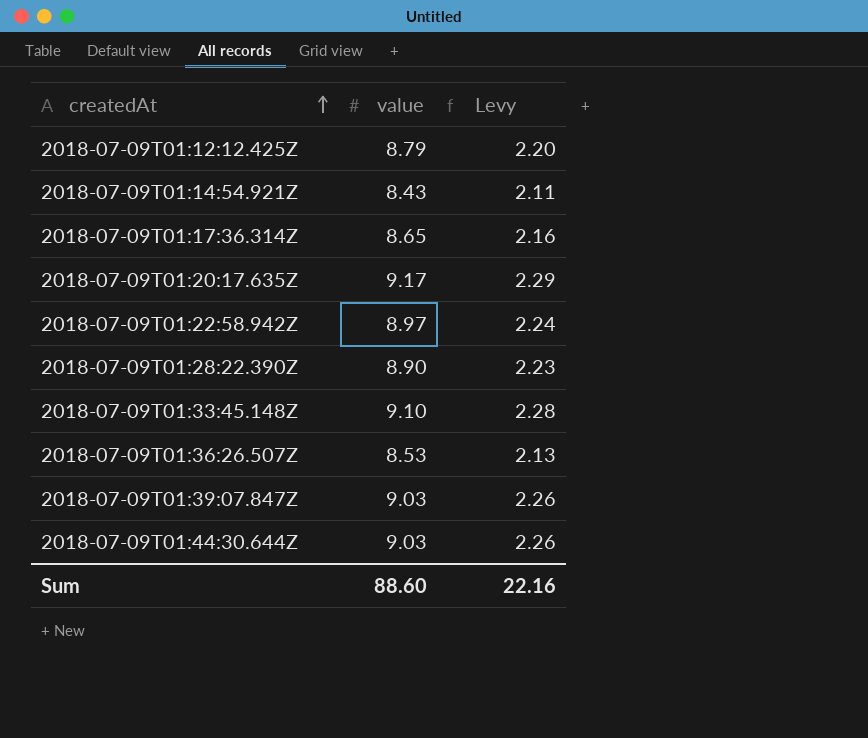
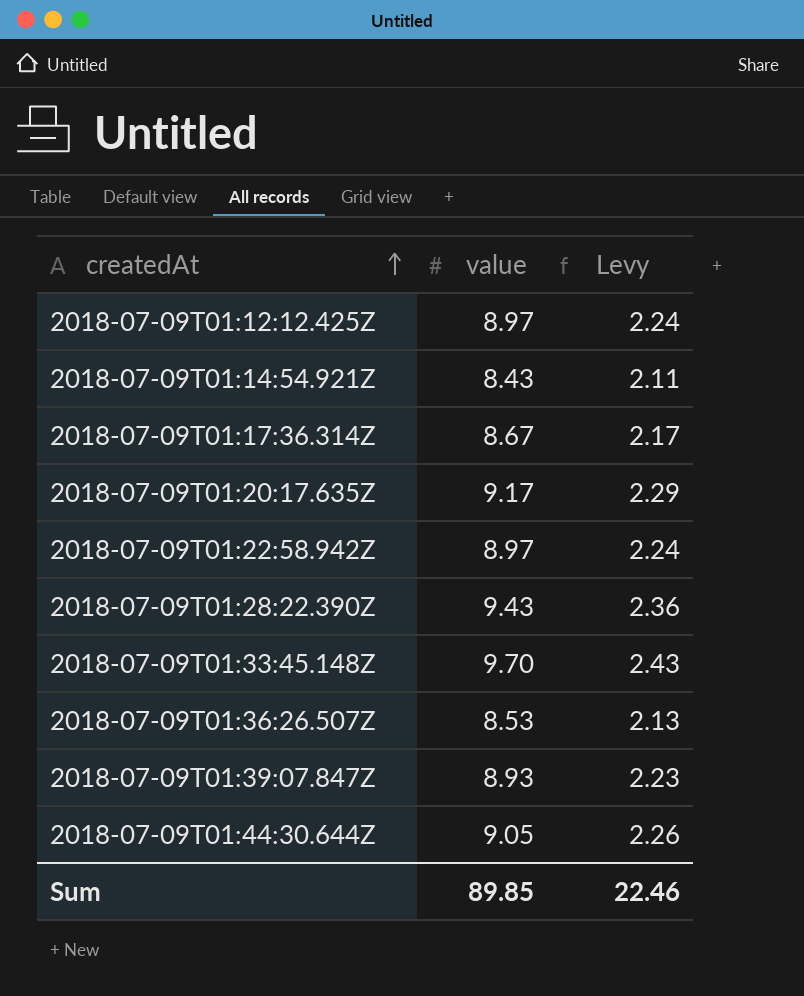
2018-07-09T01:12:12.425Z | value: 8.79 -> 8.97
2018-07-09T01:12:12.425Z | Levy: 2.20 -> 2.24
2018-07-09T01:17:36.314Z | value: 8.65 -> 8.67
2018-07-09T01:17:36.314Z | Levy: 2.16 -> 2.17
2018-07-09T01:28:22.390Z | value: 8.90 -> 9.43
2018-07-09T01:28:22.390Z | Levy: 2.23 -> 2.36
2018-07-09T01:33:45.148Z | value: 9.10 -> 9.70
2018-07-09T01:33:45.148Z | Levy: 2.28 -> 2.43
2018-07-09T01:39:07.847Z | value: 9.03 -> 8.93
2018-07-09T01:39:07.847Z | Levy: 2.26 -> 2.23
2018-07-09T01:44:30.644Z | value: 9.03 -> 9.05
Sum | value: 88.60 -> 89.85
Sum | Levy: 22.16 -> 22.46

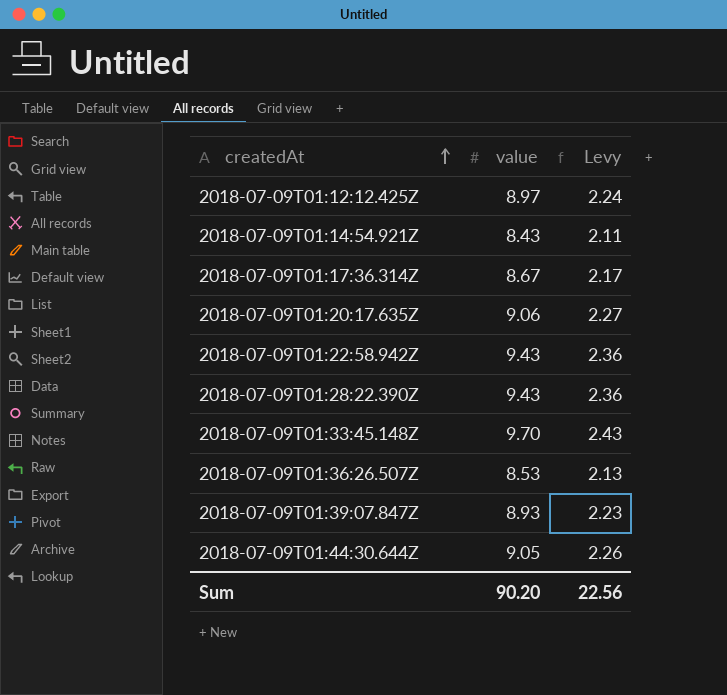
2018-07-09T01:20:17.635Z | value: 9.17 -> 9.06
2018-07-09T01:20:17.635Z | Levy: 2.29 -> 2.27
2018-07-09T01:22:58.942Z | value: 8.97 -> 9.43
2018-07-09T01:22:58.942Z | Levy: 2.24 -> 2.36
Sum | value: 89.85 -> 90.20
Sum | Levy: 22.46 -> 22.56

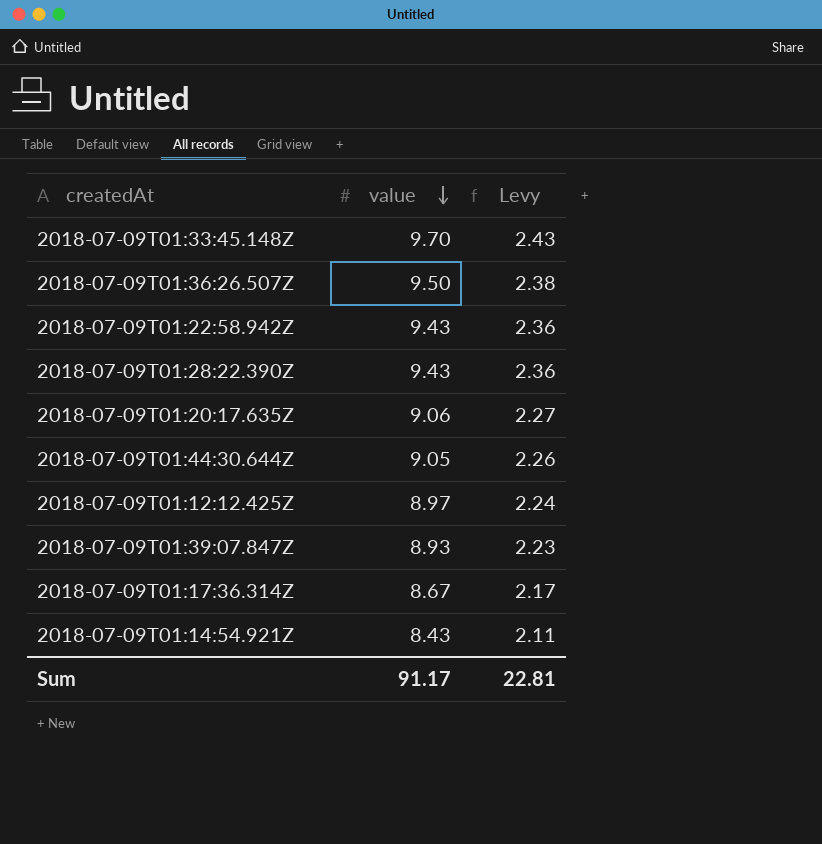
row order: createdAt ascending -> value descending
2018-07-09T01:36:26.507Z | value: 8.53 -> 9.50
2018-07-09T01:36:26.507Z | Levy: 2.13 -> 2.38
Sum | value: 90.20 -> 91.17
Sum | Levy: 22.56 -> 22.81

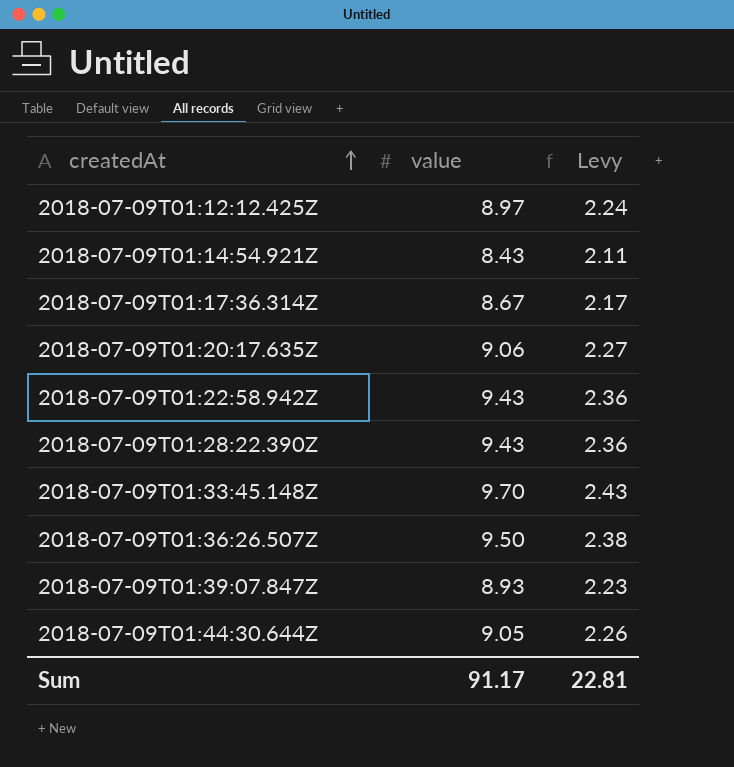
row order: value descending -> createdAt ascending

